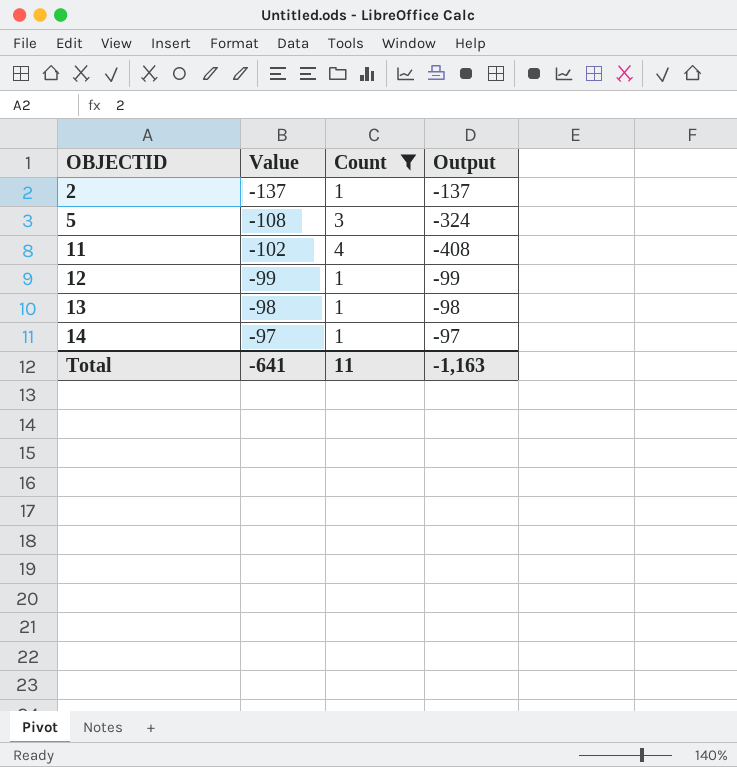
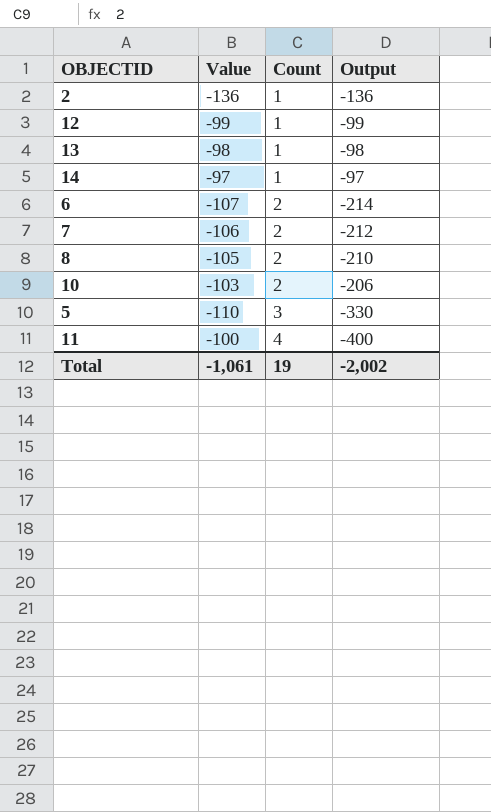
filter: Count != 2 -> none
row order: OBJECTID ascending -> Count ascending
2 | Value: -137 -> -136
2 | Output: -137 -> -136
5 | Value: -108 -> -110
5 | Output: -324 -> -330
11 | Value: -102 -> -100
11 | Output: -408 -> -400
Total | Value: -641 -> -1,061
Total | Count: 11 -> 19
Total | Output: -1,163 -> -2,002

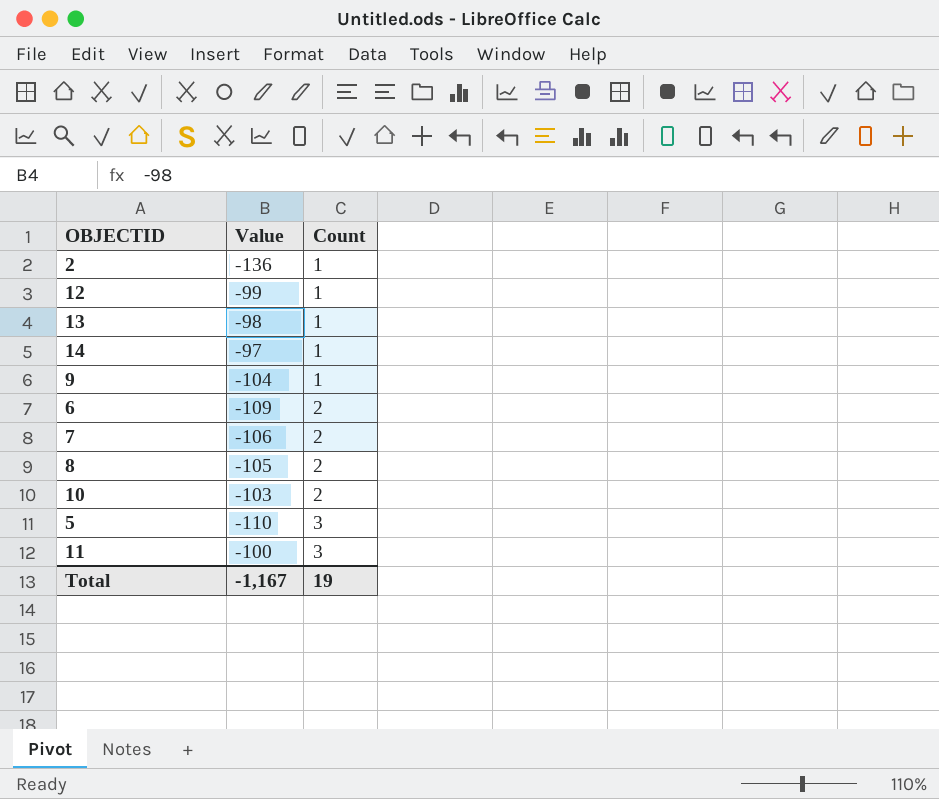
column Output | formula: [Value] * [Count] -> none
row 9: none -> -104 | 1
6 | Value: -107 -> -109
11 | Count: 4 -> 3
Total | Value: -1,061 -> -1,167

